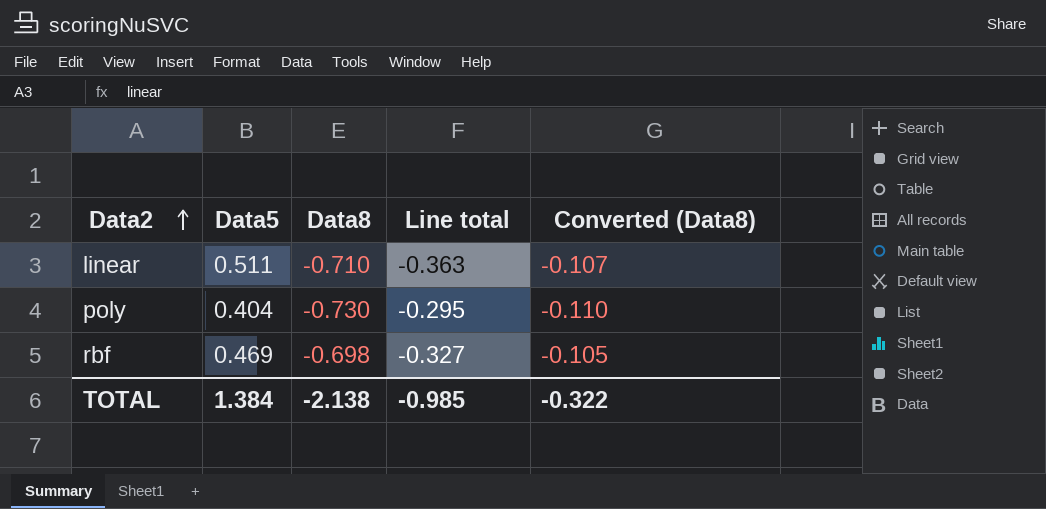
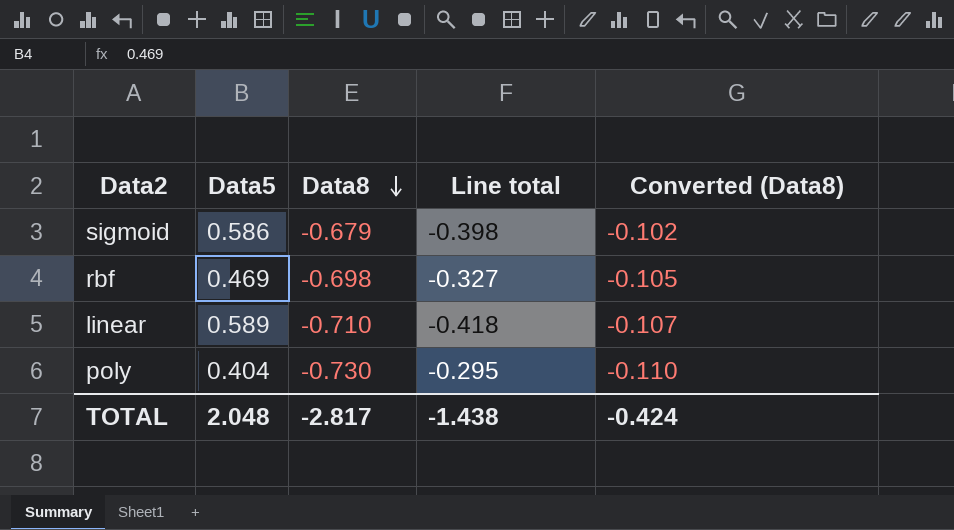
row order: Data2 ascending -> Data8 descending
row sigmoid: none -> 0.586 | -0.679 | -0.398 | -0.102
linear | Data5: 0.511 -> 0.589
linear | Line total: -0.363 -> -0.418
TOTAL | Data5: 1.384 -> 2.048
TOTAL | Data8: -2.138 -> -2.817
TOTAL | Line total: -0.985 -> -1.438
TOTAL | Converted (Data8): -0.322 -> -0.424

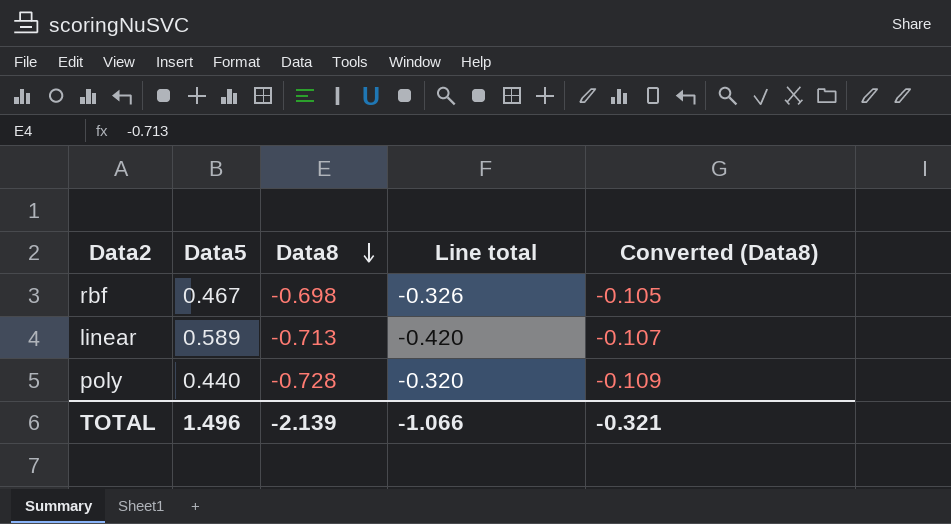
row sigmoid: 0.586 | -0.679 | -0.398 | -0.102 -> none
rbf | Data5: 0.469 -> 0.467
rbf | Line total: -0.327 -> -0.326
linear | Data8: -0.710 -> -0.713
linear | Line total: -0.418 -> -0.420
poly | Data5: 0.404 -> 0.440
poly | Data8: -0.730 -> -0.728
poly | Line total: -0.295 -> -0.320
poly | Converted (Data8): -0.110 -> -0.109
TOTAL | Data5: 2.048 -> 1.496
TOTAL | Data8: -2.817 -> -2.139
TOTAL | Line total: -1.438 -> -1.066
TOTAL | Converted (Data8): -0.424 -> -0.321

